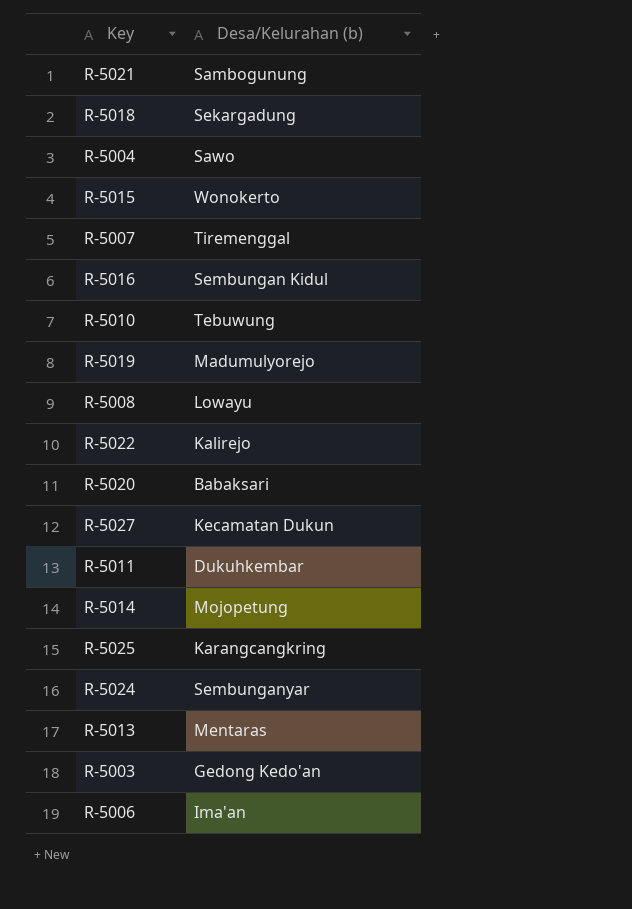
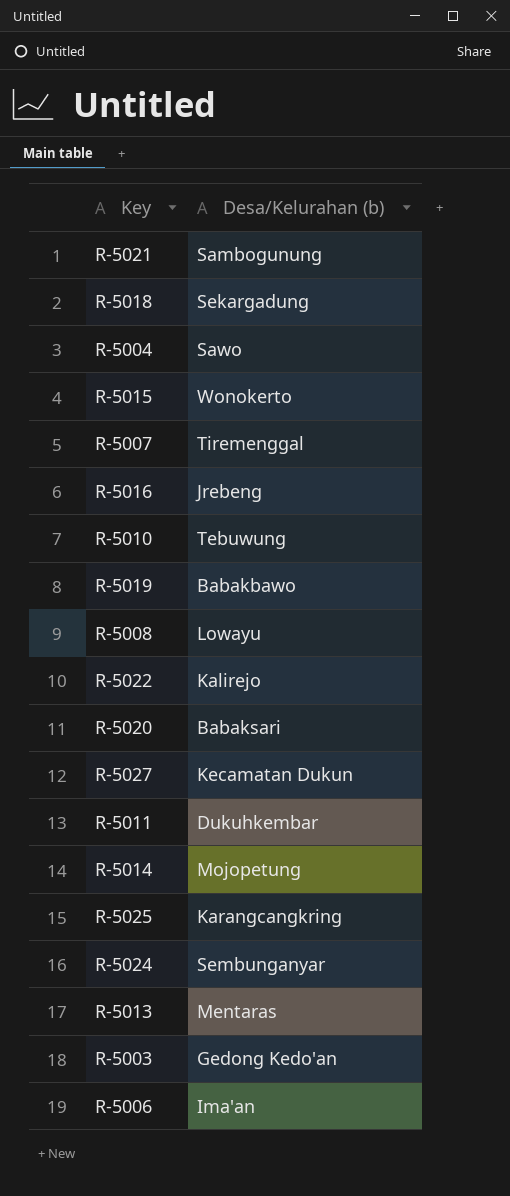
R-5016 | Desa/Kelurahan (b): Sembungan Kidul -> Jrebeng
R-5019 | Desa/Kelurahan (b): Madumulyorejo -> Babakbawo

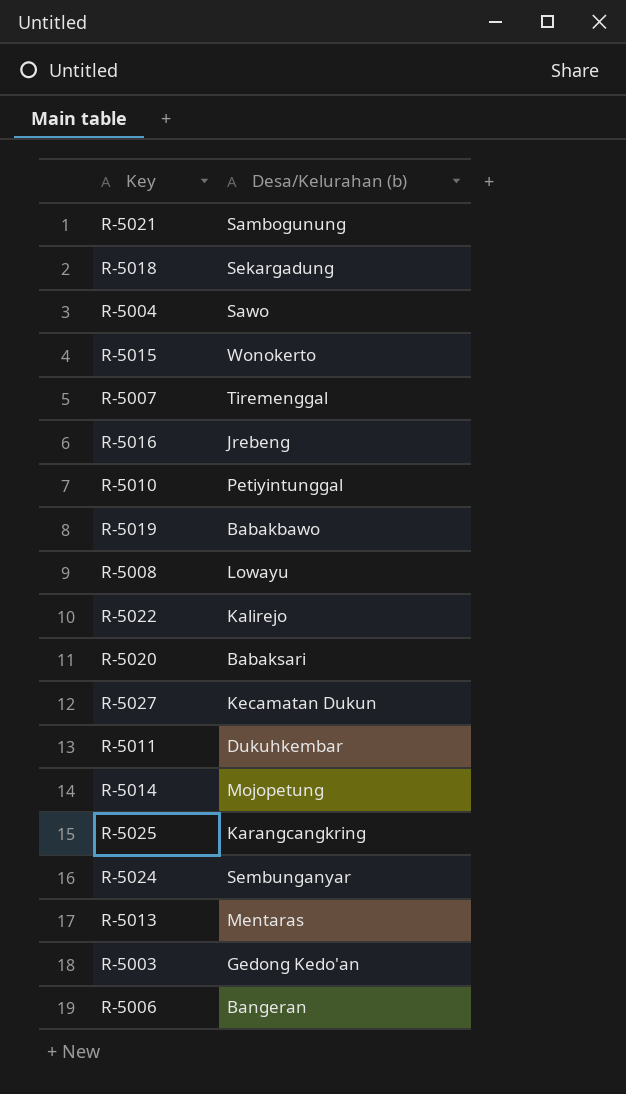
R-5010 | Desa/Kelurahan (b): Tebuwung -> Petiyintunggal
R-5006 | Desa/Kelurahan (b): Ima'an -> Bangeran

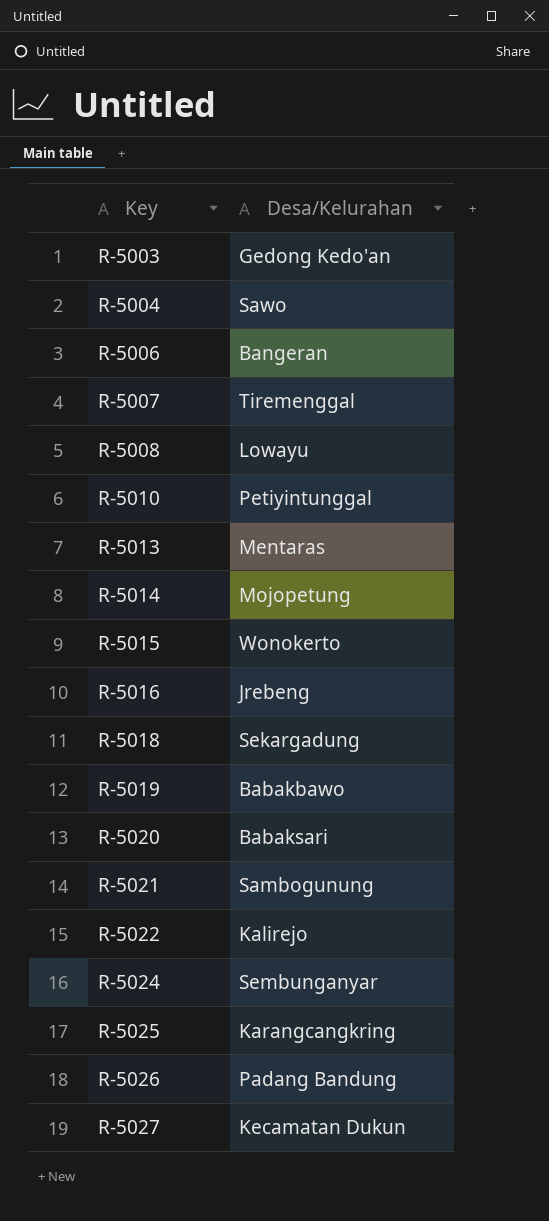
row order: none -> Key ascending
column name: Desa/Kelurahan (b) -> Desa/Kelurahan
row R-5011: Dukuhkembar -> none
row R-5026: none -> Padang Bandung

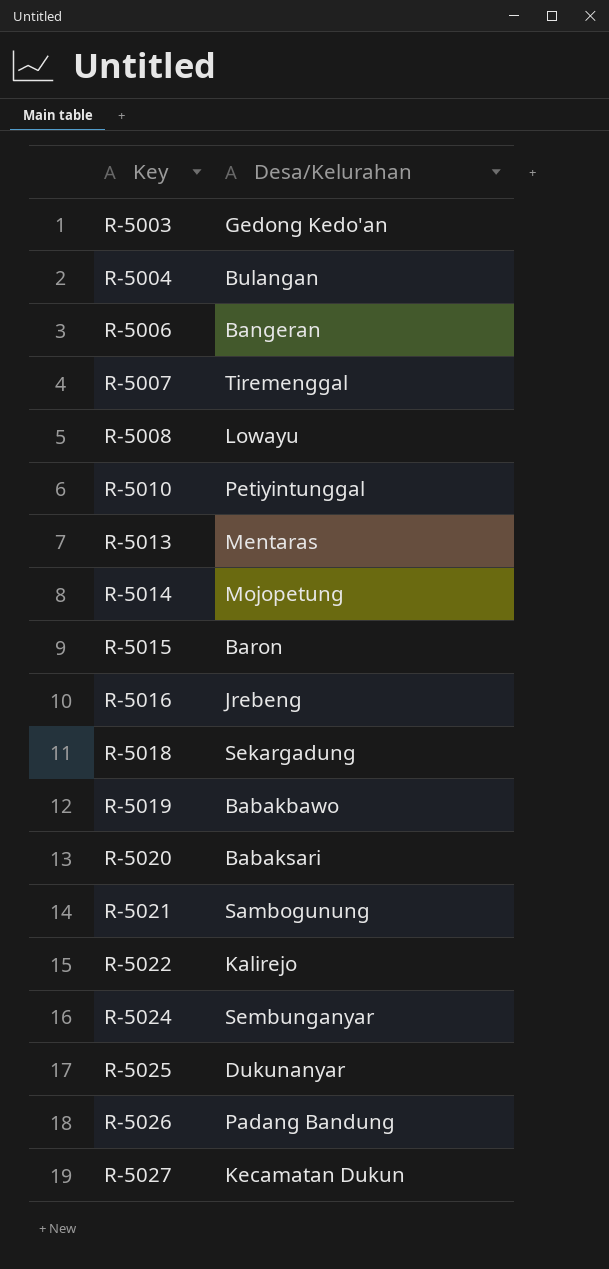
R-5004 | Desa/Kelurahan: Sawo -> Bulangan
R-5015 | Desa/Kelurahan: Wonokerto -> Baron
R-5025 | Desa/Kelurahan: Karangcangkring -> Dukunanyar

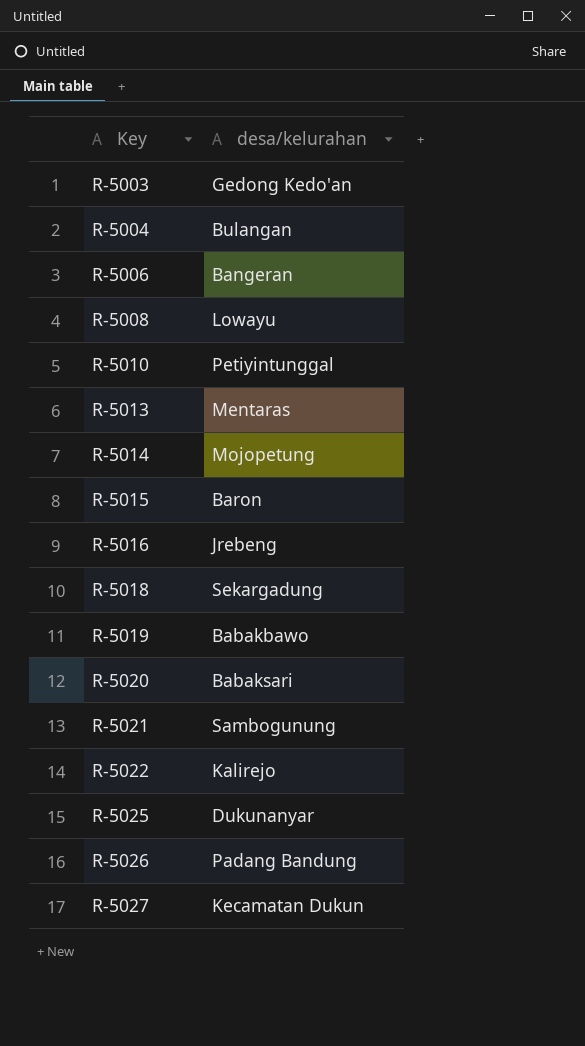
column name: Desa/Kelurahan -> desa/kelurahan
row R-5007: Tiremenggal -> none
row R-5024: Sembunganyar -> none

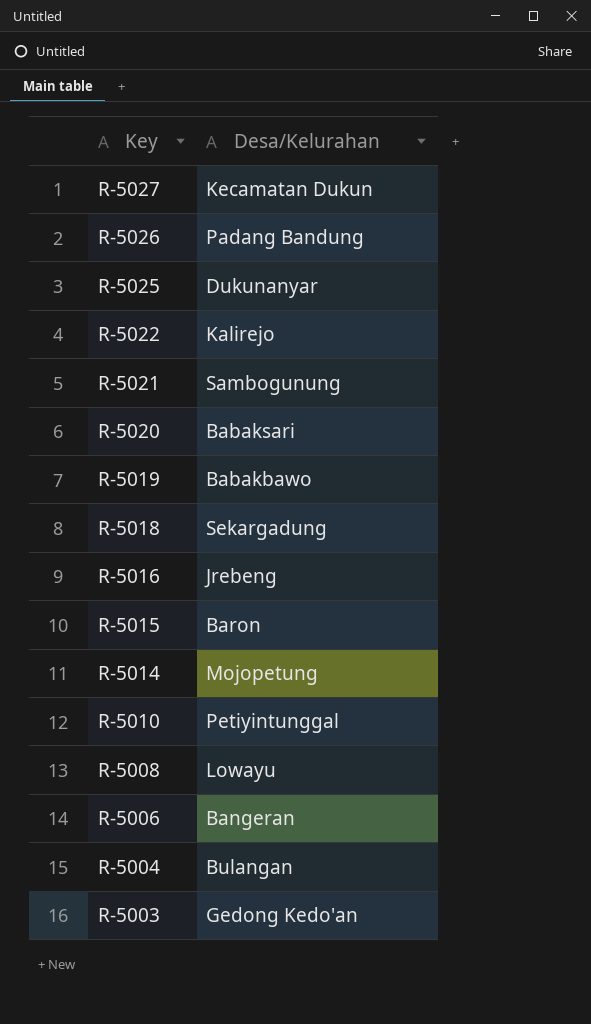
row order: Key ascending -> Key descending
column name: desa/kelurahan -> Desa/Kelurahan
row R-5013: Mentaras -> none

